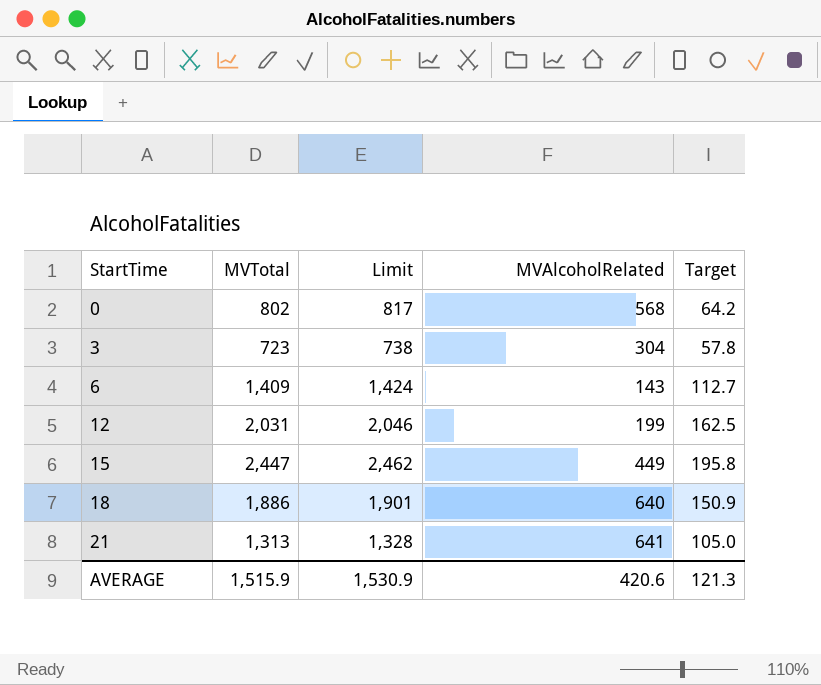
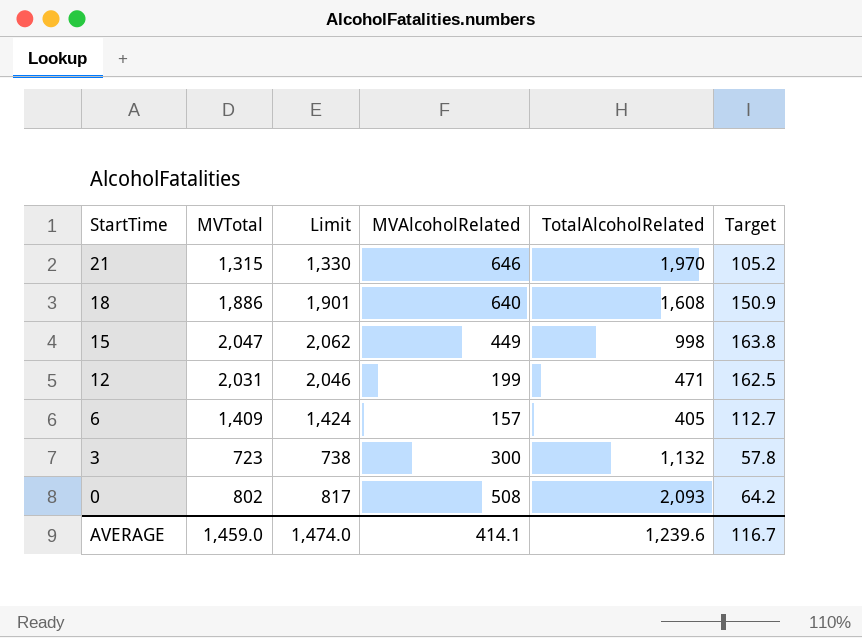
row order: StartTime ascending -> StartTime descending
column TotalAlcoholRelated | position: none -> 5
21 | MVTotal: 1,313 -> 1,315
21 | Limit: 1,328 -> 1,330
21 | MVAlcoholRelated: 641 -> 646
21 | Target: 105.0 -> 105.2
15 | MVTotal: 2,447 -> 2,047
15 | Limit: 2,462 -> 2,062
15 | Target: 195.8 -> 163.8
6 | MVAlcoholRelated: 143 -> 157
3 | MVAlcoholRelated: 304 -> 300
0 | MVAlcoholRelated: 568 -> 508
AVERAGE | MVTotal: 1,515.9 -> 1,459.0
AVERAGE | Limit: 1,530.9 -> 1,474.0
AVERAGE | MVAlcoholRelated: 420.6 -> 414.1
AVERAGE | Target: 121.3 -> 116.7

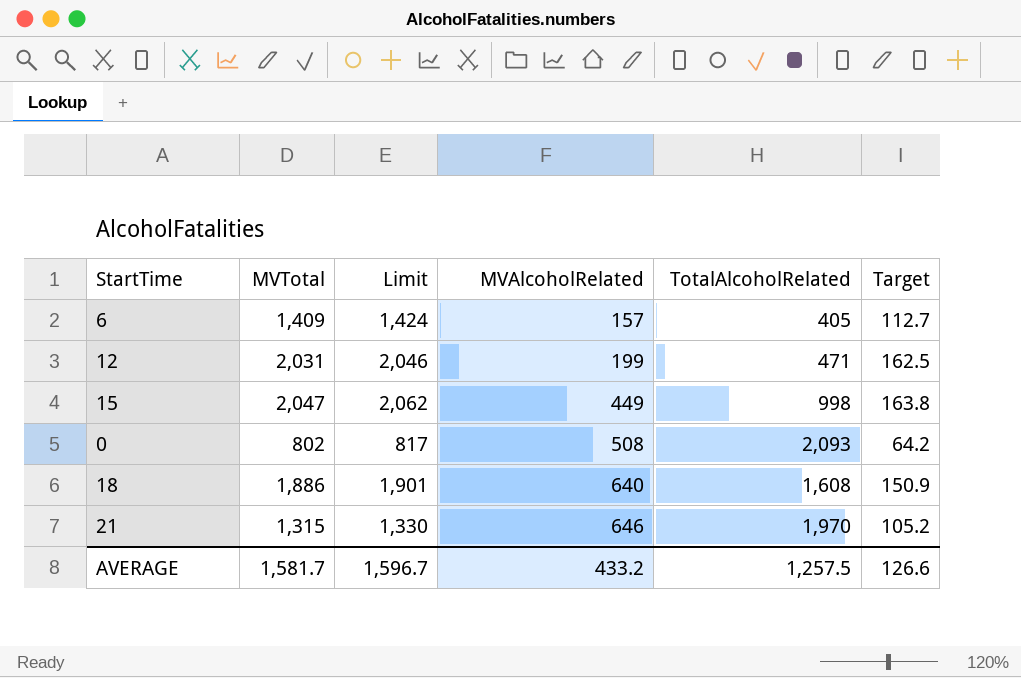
row order: StartTime descending -> MVAlcoholRelated ascending
row 3: 723 | 738 | 300 | 1,132 | 57.8 -> none
AVERAGE | MVTotal: 1,459.0 -> 1,581.7
AVERAGE | Limit: 1,474.0 -> 1,596.7
AVERAGE | MVAlcoholRelated: 414.1 -> 433.2
AVERAGE | TotalAlcoholRelated: 1,239.6 -> 1,257.5
AVERAGE | Target: 116.7 -> 126.6

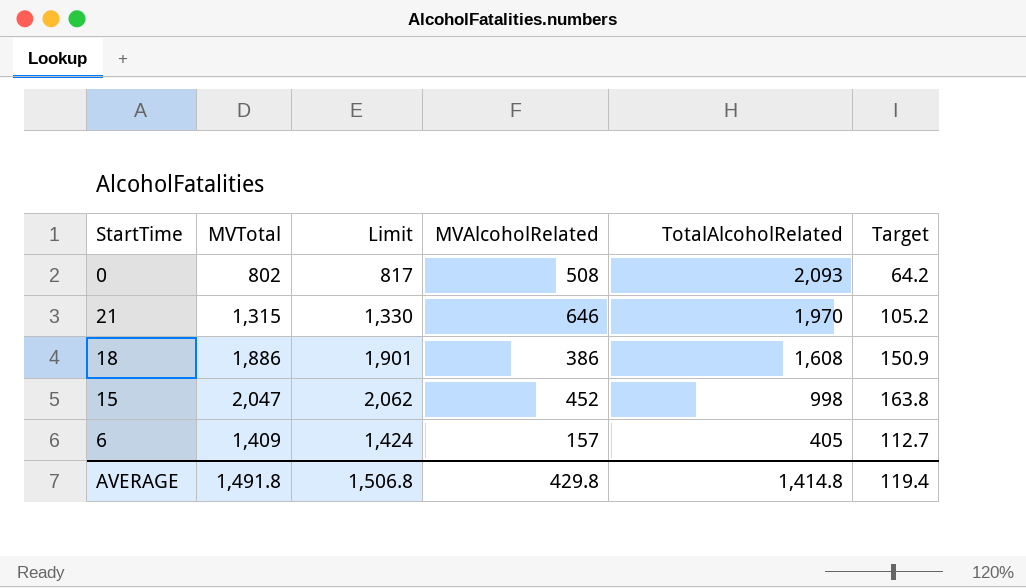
row order: MVAlcoholRelated ascending -> TotalAlcoholRelated descending
row 12: 2,031 | 2,046 | 199 | 471 | 162.5 -> none
18 | MVAlcoholRelated: 640 -> 386
15 | MVAlcoholRelated: 449 -> 452
AVERAGE | MVTotal: 1,581.7 -> 1,491.8
AVERAGE | Limit: 1,596.7 -> 1,506.8
AVERAGE | MVAlcoholRelated: 433.2 -> 429.8
AVERAGE | TotalAlcoholRelated: 1,257.5 -> 1,414.8
AVERAGE | Target: 126.6 -> 119.4

